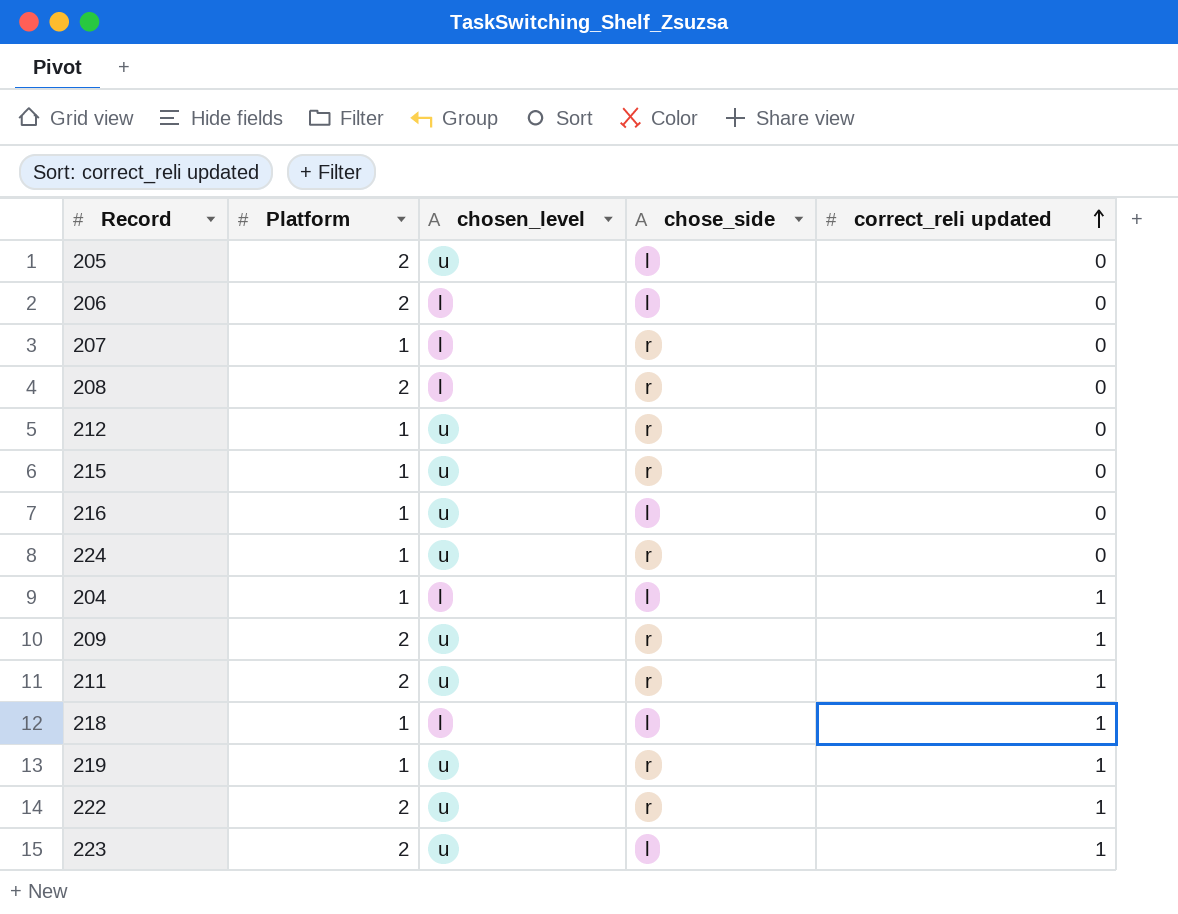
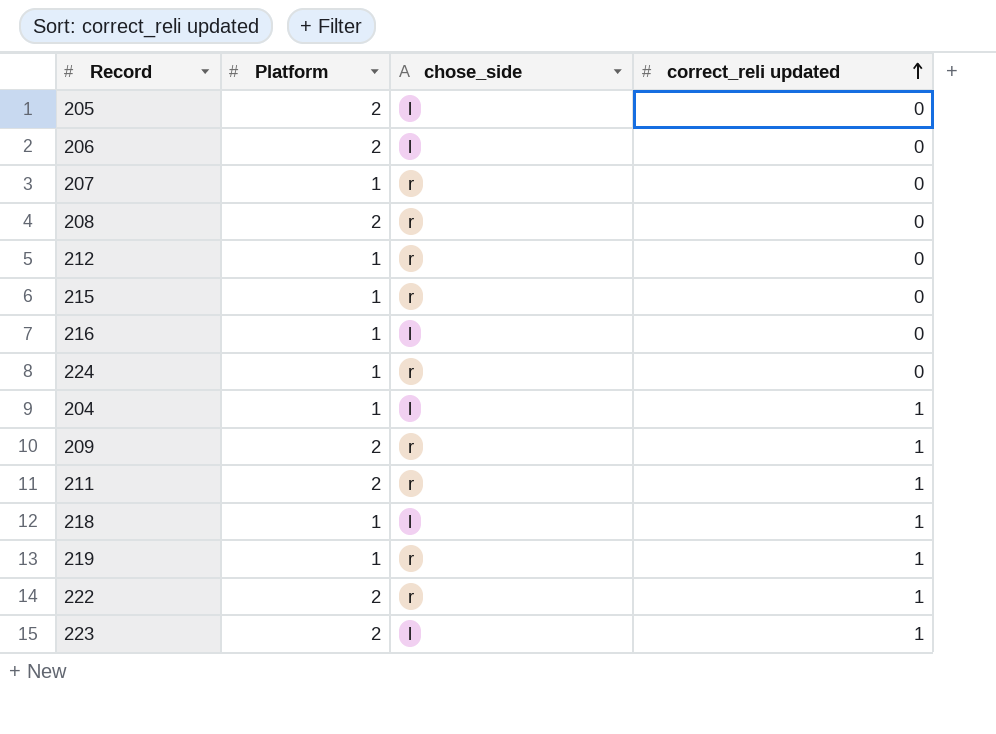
column chosen_level | position: 3 -> none

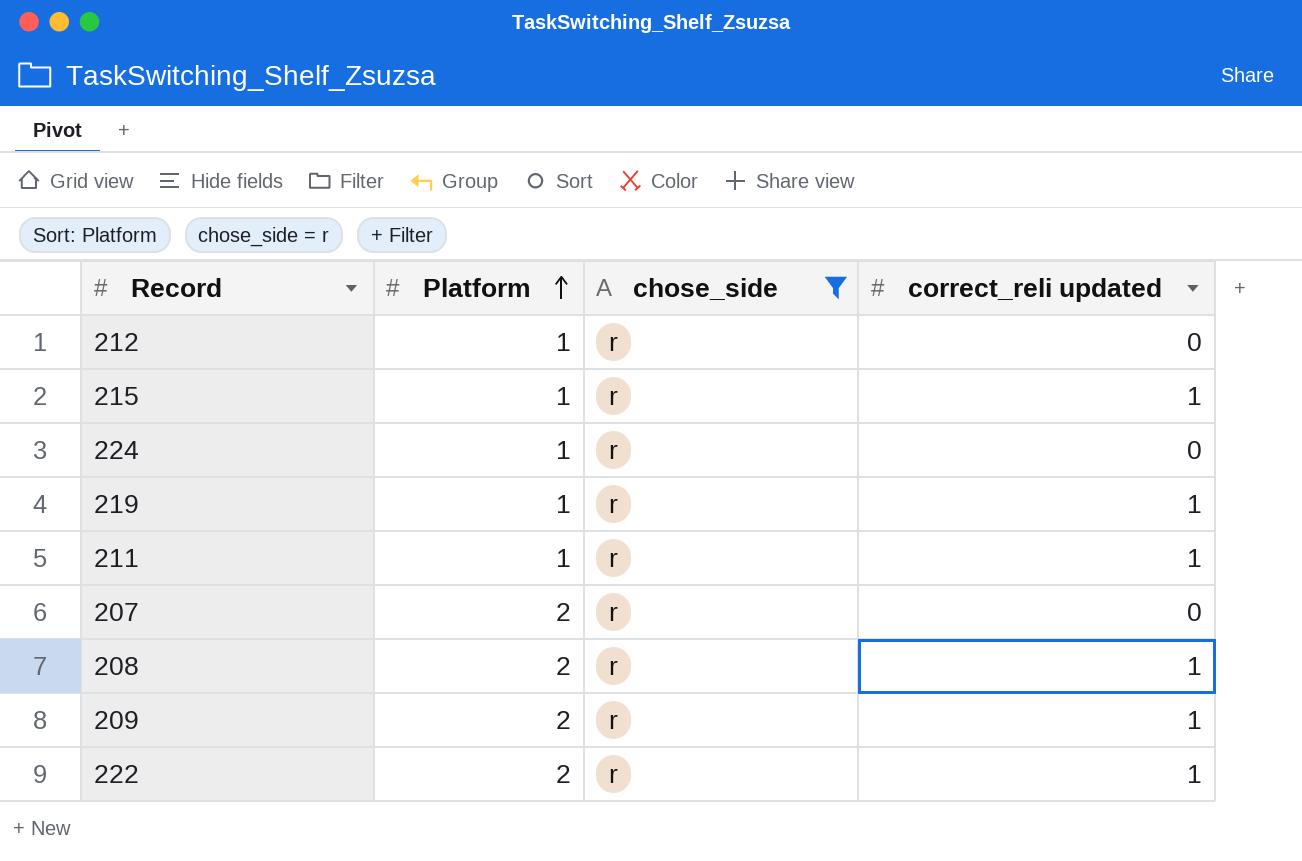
filter: none -> chose_side = r
row order: correct_reli updated ascending -> Platform ascending
215 | correct_reli updated: 0 -> 1
211 | Platform: 2 -> 1
207 | Platform: 1 -> 2
208 | correct_reli updated: 0 -> 1

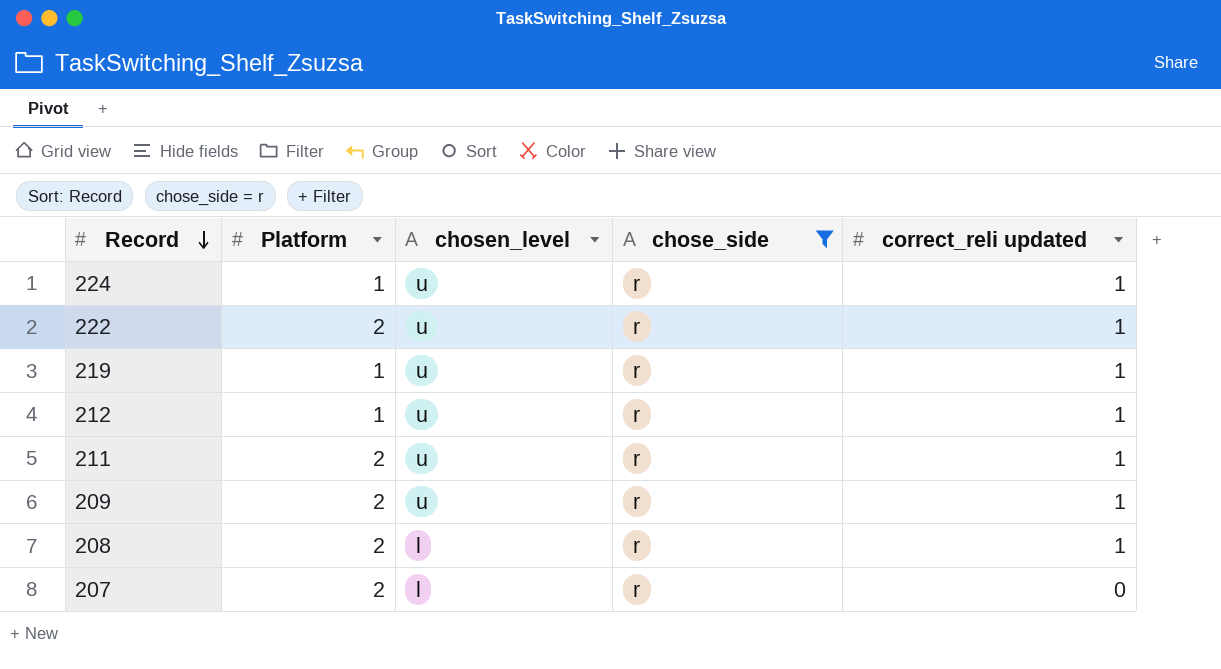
row order: Platform ascending -> Record descending
column chosen_level | position: none -> 3
row 215: 1 | r | 1 -> none
224 | correct_reli updated: 0 -> 1
212 | correct_reli updated: 0 -> 1
211 | Platform: 1 -> 2

